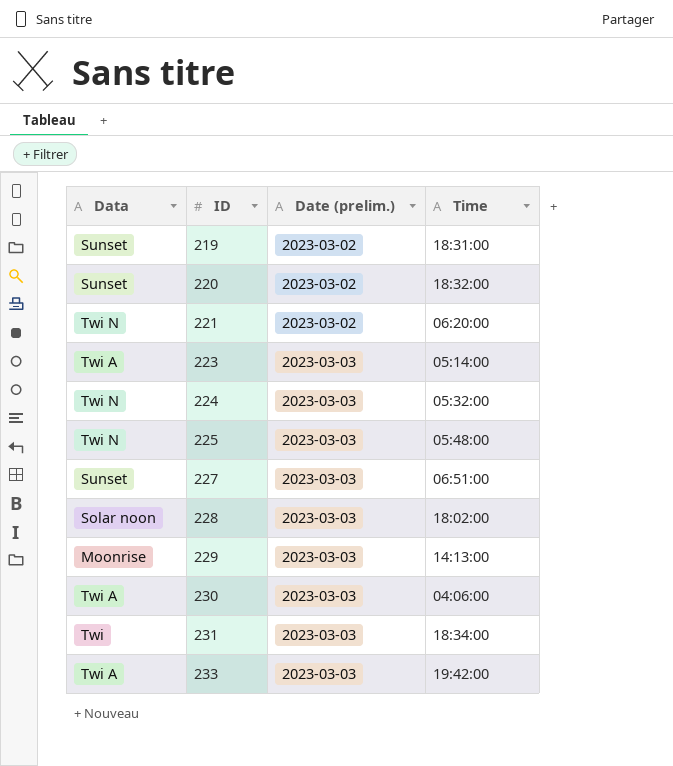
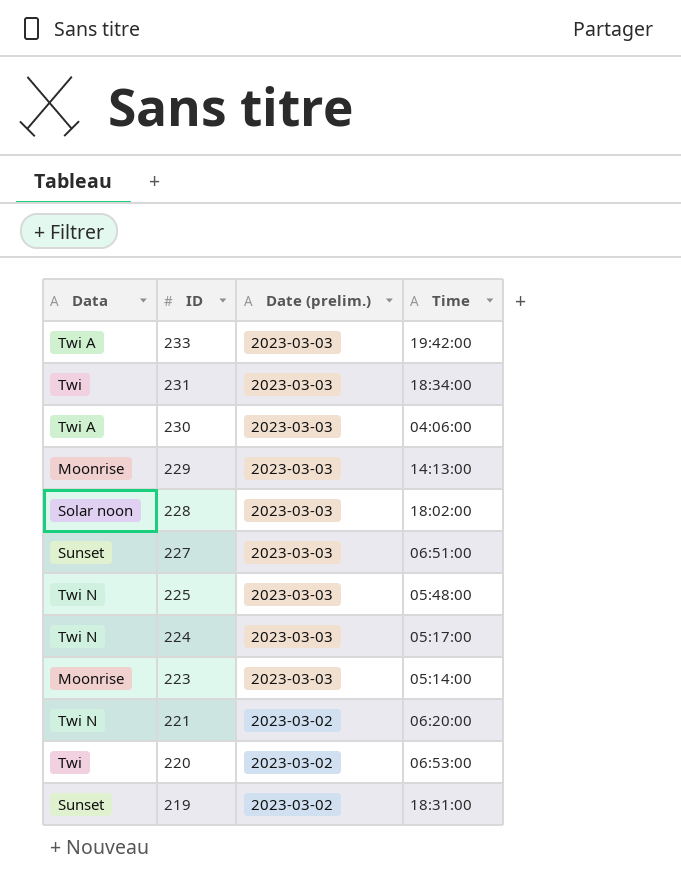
row order: ID ascending -> ID descending
224 | Time: 05:32:00 -> 05:17:00
223 | Data: Twi A -> Moonrise
220 | Data: Sunset -> Twi
220 | Time: 18:32:00 -> 06:53:00

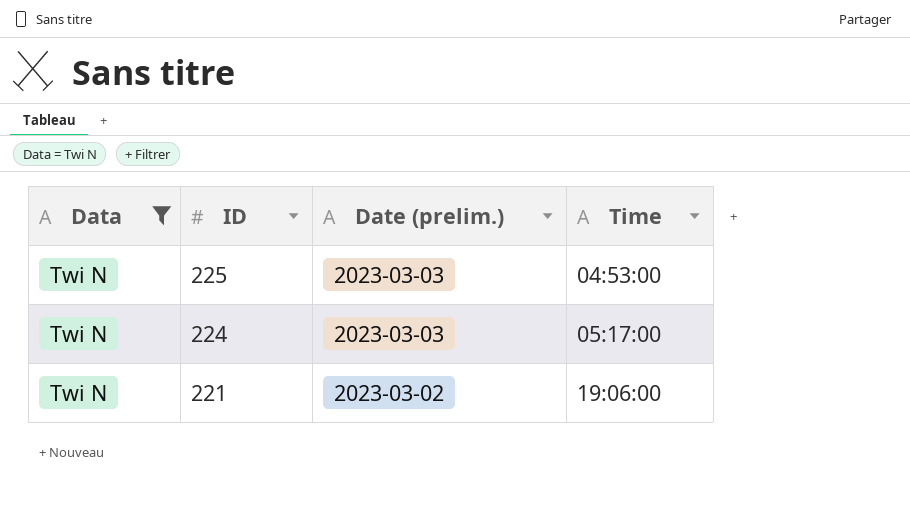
filter: none -> Data = Twi N
225 | Time: 05:48:00 -> 04:53:00
221 | Time: 06:20:00 -> 19:06:00

